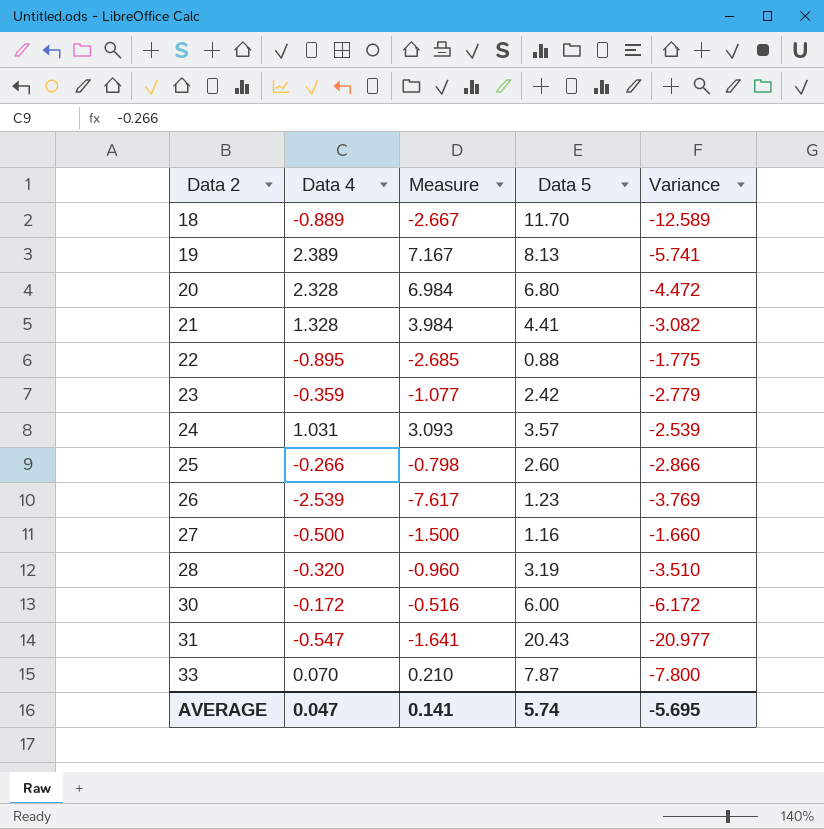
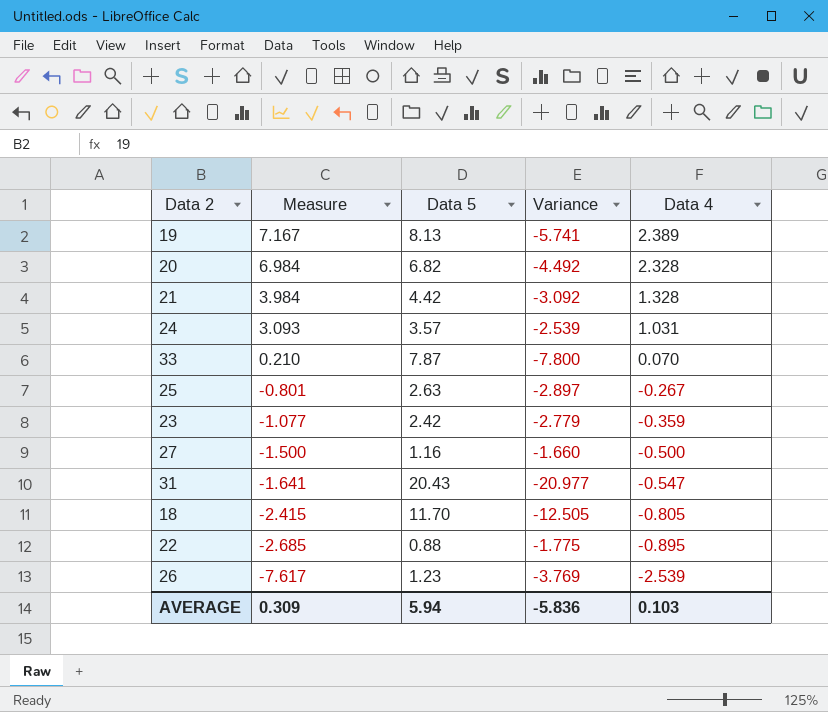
row order: Data 2 ascending -> Measure descending
column Data 4 | position: 2 -> 5
row 28: -0.320 | -0.960 | 3.19 | -3.510 -> none
row 30: -0.172 | -0.516 | 6.00 | -6.172 -> none
20 | Data 5: 6.80 -> 6.82
20 | Variance: -4.472 -> -4.492
21 | Data 5: 4.41 -> 4.42
21 | Variance: -3.082 -> -3.092
25 | Measure: -0.798 -> -0.801
25 | Data 5: 2.60 -> 2.63
25 | Variance: -2.866 -> -2.897
25 | Data 4: -0.266 -> -0.267
18 | Measure: -2.667 -> -2.415
18 | Variance: -12.589 -> -12.505
18 | Data 4: -0.889 -> -0.805
AVERAGE | Measure: 0.141 -> 0.309
AVERAGE | Data 5: 5.74 -> 5.94
AVERAGE | Variance: -5.695 -> -5.836
AVERAGE | Data 4: 0.047 -> 0.103

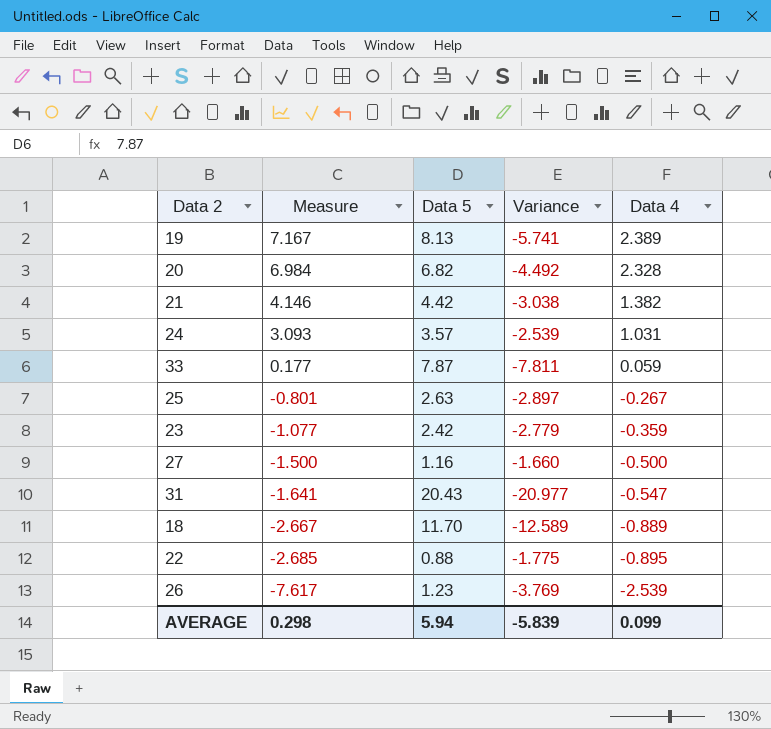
21 | Measure: 3.984 -> 4.146
21 | Variance: -3.092 -> -3.038
21 | Data 4: 1.328 -> 1.382
33 | Measure: 0.210 -> 0.177
33 | Variance: -7.800 -> -7.811
33 | Data 4: 0.070 -> 0.059
18 | Measure: -2.415 -> -2.667
18 | Variance: -12.505 -> -12.589
18 | Data 4: -0.805 -> -0.889
AVERAGE | Measure: 0.309 -> 0.298
AVERAGE | Variance: -5.836 -> -5.839
AVERAGE | Data 4: 0.103 -> 0.099

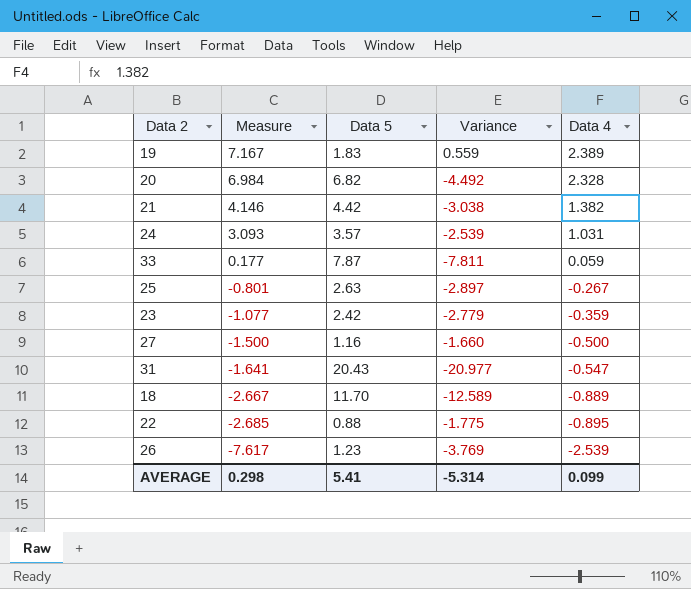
19 | Data 5: 8.13 -> 1.83
19 | Variance: -5.741 -> 0.559
AVERAGE | Data 5: 5.94 -> 5.41
AVERAGE | Variance: -5.839 -> -5.314

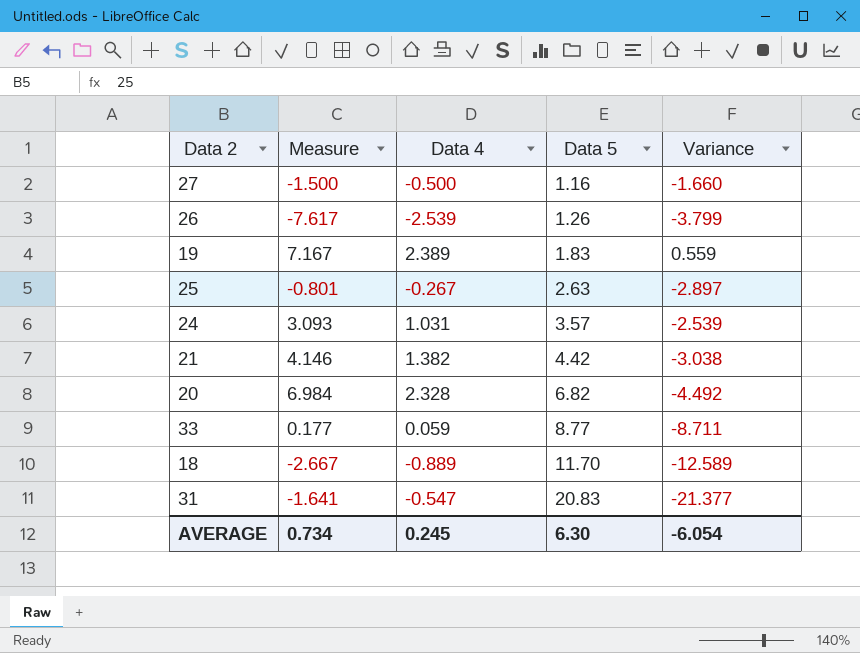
row order: Measure descending -> Data 5 ascending
column Data 4 | position: 5 -> 3
row 23: -1.077 | 2.42 | -2.779 | -0.359 -> none
row 22: -2.685 | 0.88 | -1.775 | -0.895 -> none
26 | Data 5: 1.23 -> 1.26
26 | Variance: -3.769 -> -3.799
33 | Data 5: 7.87 -> 8.77
33 | Variance: -7.811 -> -8.711
31 | Data 5: 20.43 -> 20.83
31 | Variance: -20.977 -> -21.377
AVERAGE | Measure: 0.298 -> 0.734
AVERAGE | Data 4: 0.099 -> 0.245
AVERAGE | Data 5: 5.41 -> 6.30
AVERAGE | Variance: -5.314 -> -6.054

